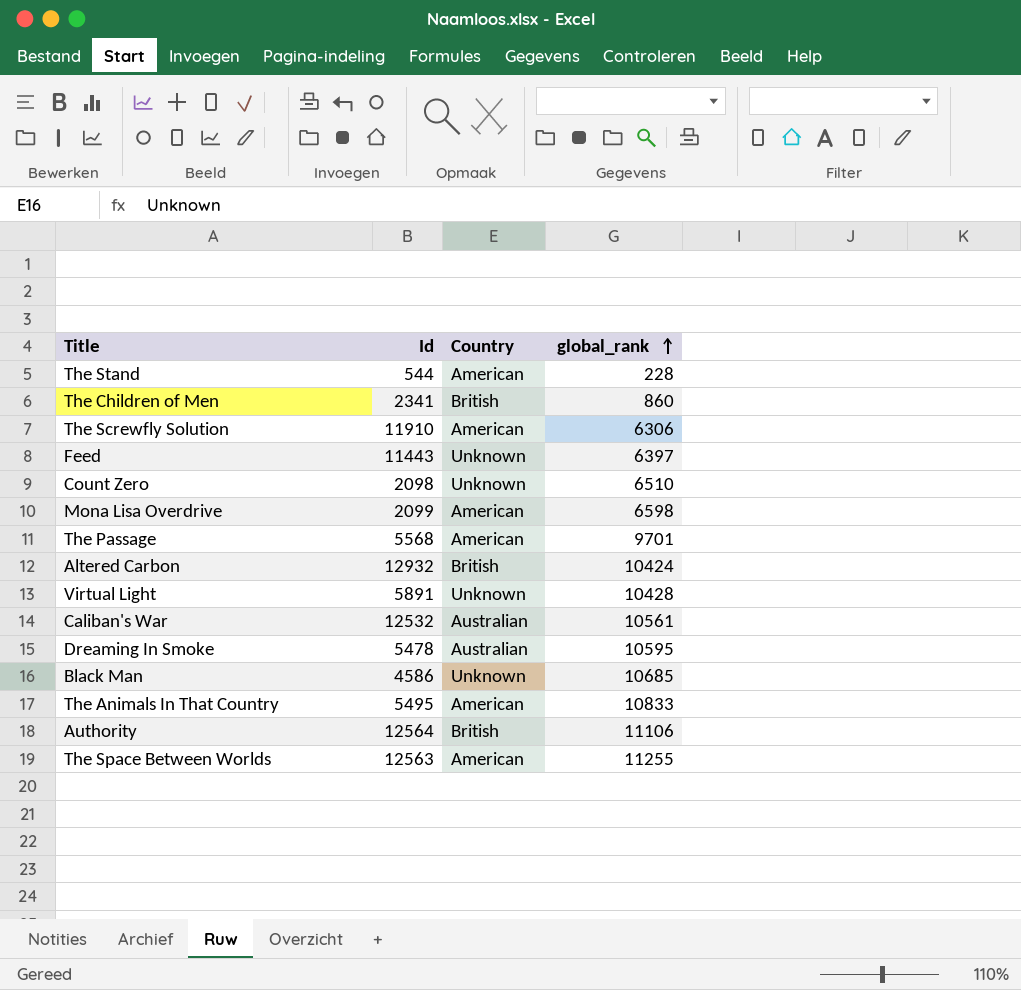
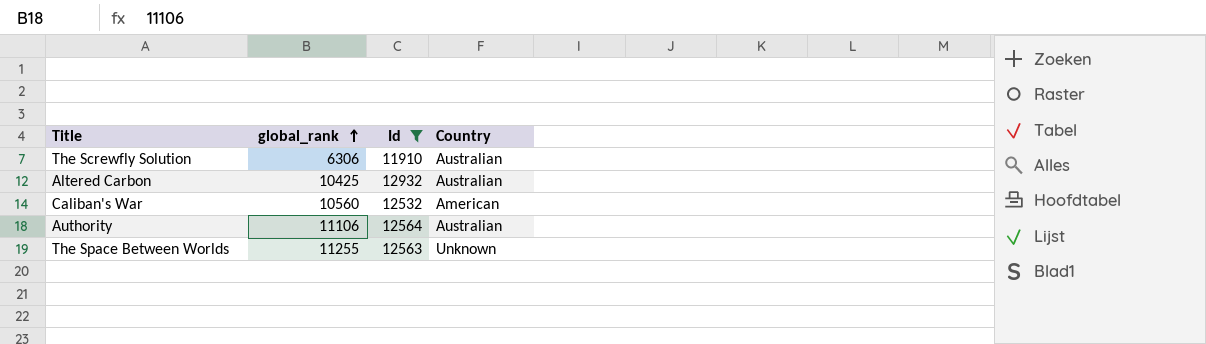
filter: none -> Id >= 11910
column global_rank | position: 4 -> 2
The Screwfly Solution | Country: American -> Australian
Altered Carbon | global_rank: 10424 -> 10425
Altered Carbon | Country: British -> Australian
Caliban's War | global_rank: 10561 -> 10560
Caliban's War | Country: Australian -> American
Authority | Country: British -> Australian
The Space Between Worlds | Country: American -> Unknown

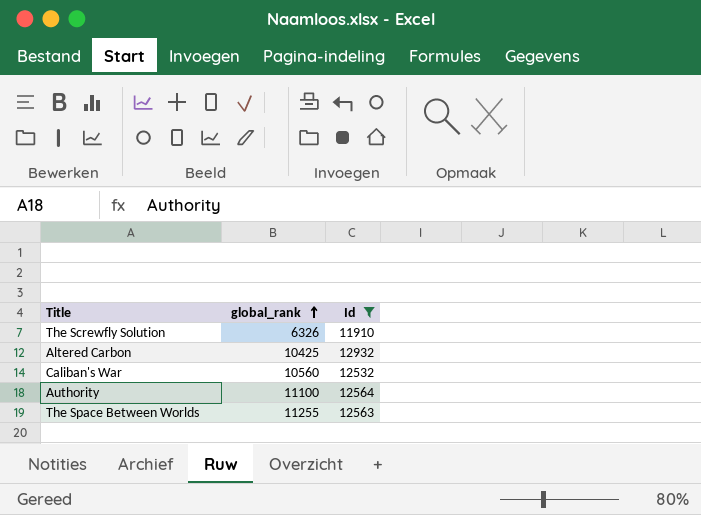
column Country | position: 4 -> none
The Screwfly Solution | global_rank: 6306 -> 6326
Authority | global_rank: 11106 -> 11100

